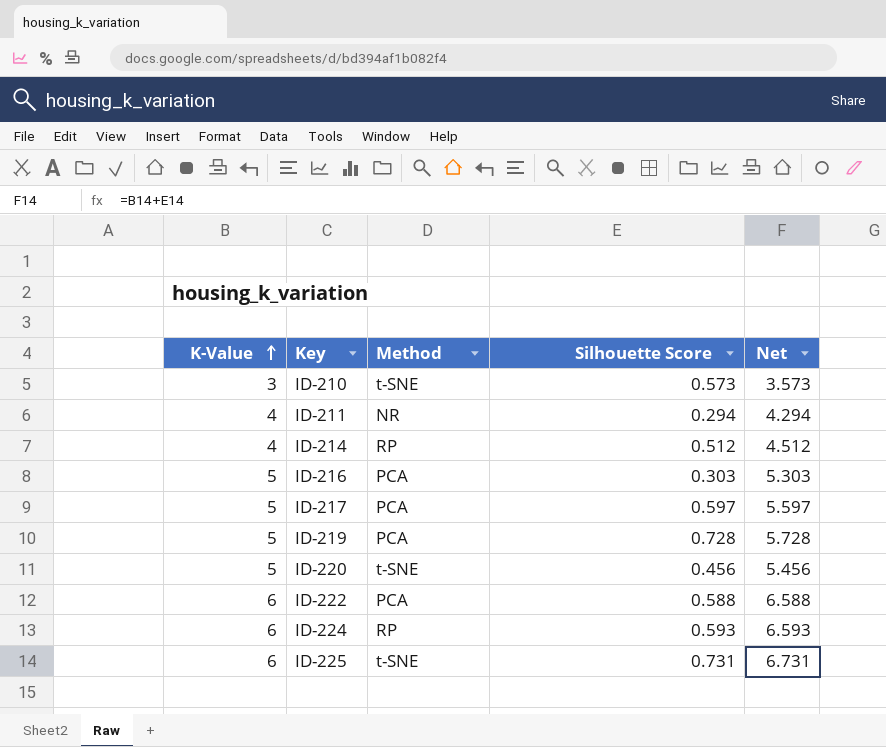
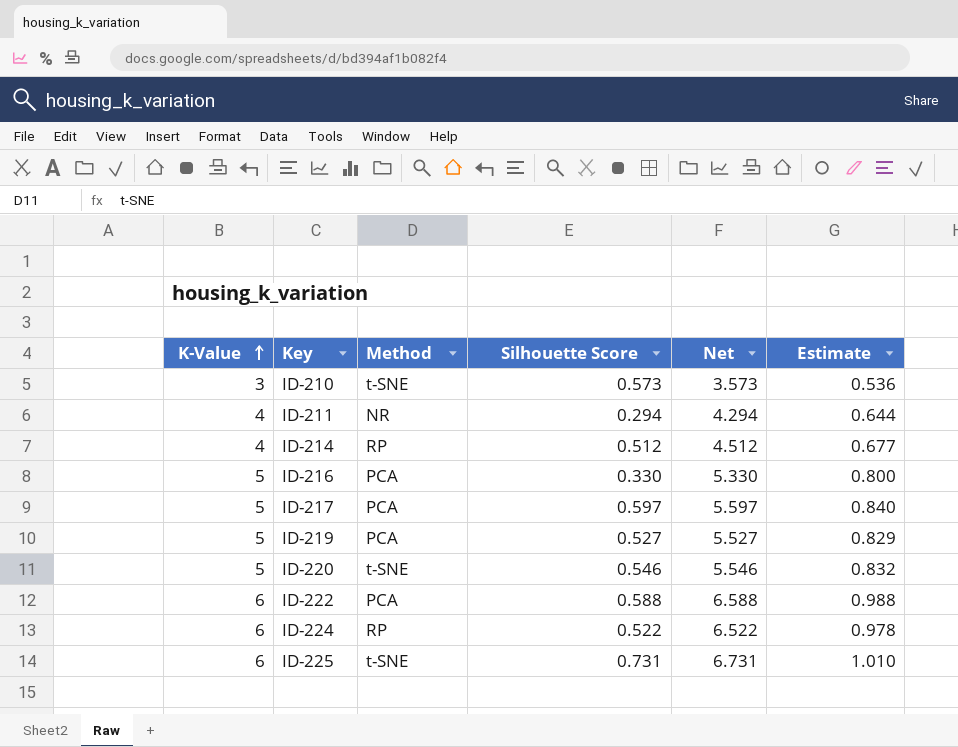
column Estimate | formula: none -> [Net] * 0.15
ID-216 | Silhouette Score: 0.303 -> 0.330
ID-216 | Net: 5.303 -> 5.330
ID-219 | Silhouette Score: 0.728 -> 0.527
ID-219 | Net: 5.728 -> 5.527
ID-220 | Silhouette Score: 0.456 -> 0.546
ID-220 | Net: 5.456 -> 5.546
ID-224 | Silhouette Score: 0.593 -> 0.522
ID-224 | Net: 6.593 -> 6.522

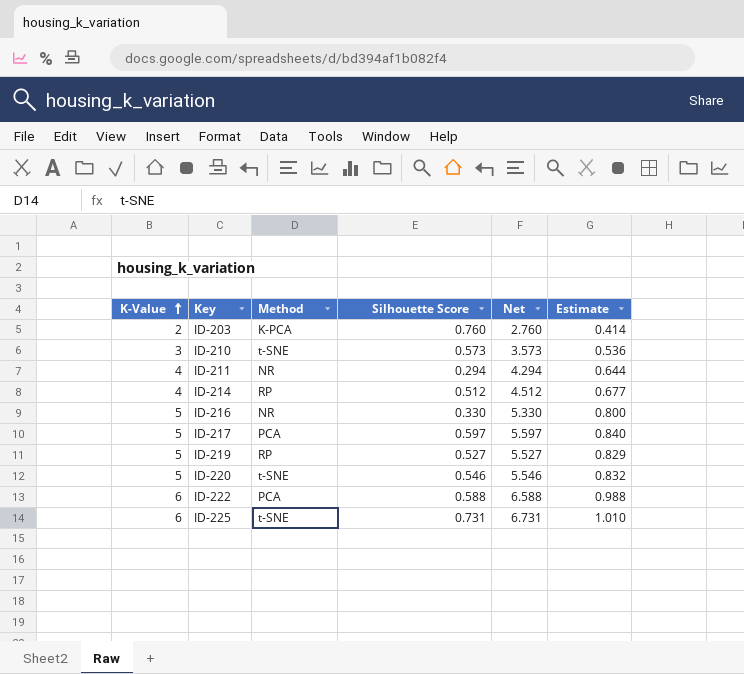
row ID-224: 6 | RP | 0.522 | 6.522 | 0.978 -> none
row ID-203: none -> 2 | K-PCA | 0.760 | 2.760 | 0.414
ID-216 | Method: PCA -> NR
ID-219 | Method: PCA -> RP

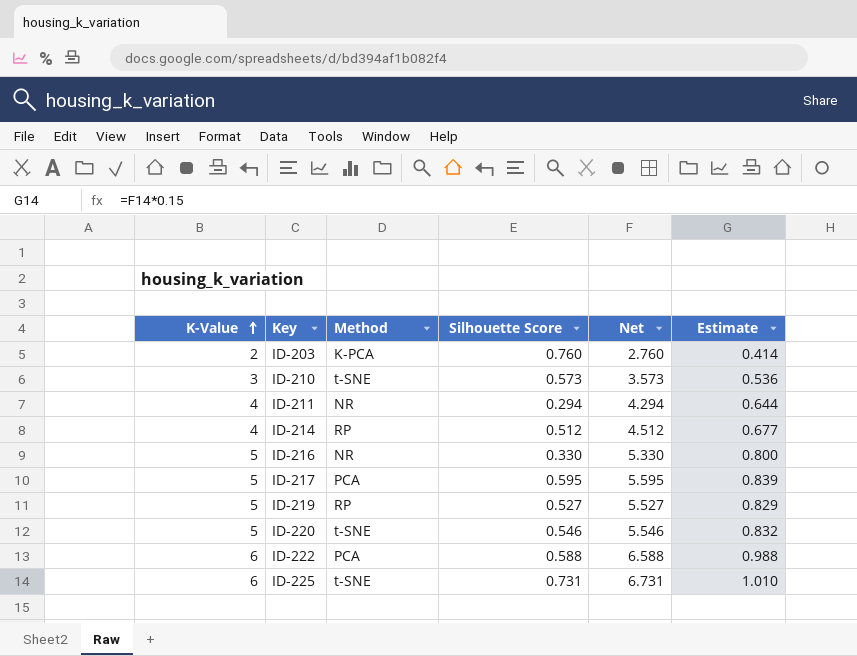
ID-217 | Silhouette Score: 0.597 -> 0.595
ID-217 | Net: 5.597 -> 5.595
ID-217 | Estimate: 0.840 -> 0.839

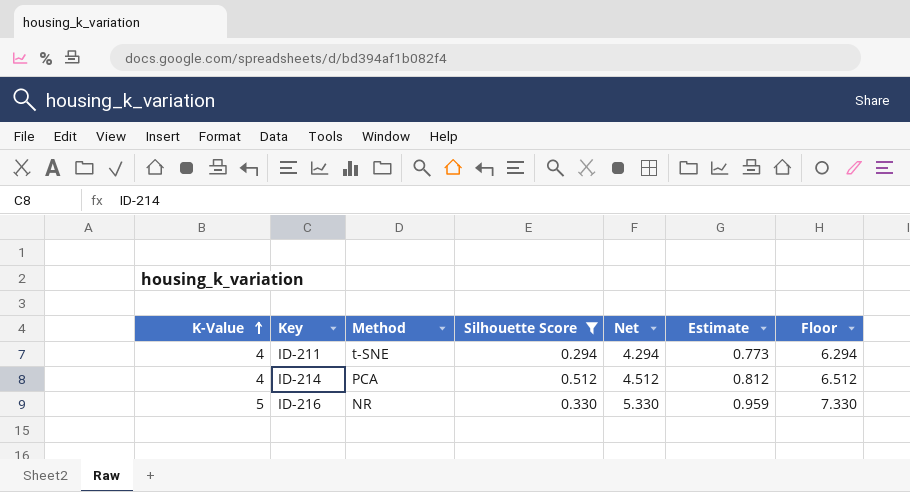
filter: none -> Silhouette Score <= 0.512
column Estimate | formula: [Net] * 0.15 -> [Net] * 0.18
column Floor | formula: none -> [Net] + 2
ID-211 | Method: NR -> t-SNE
ID-214 | Method: RP -> PCA

